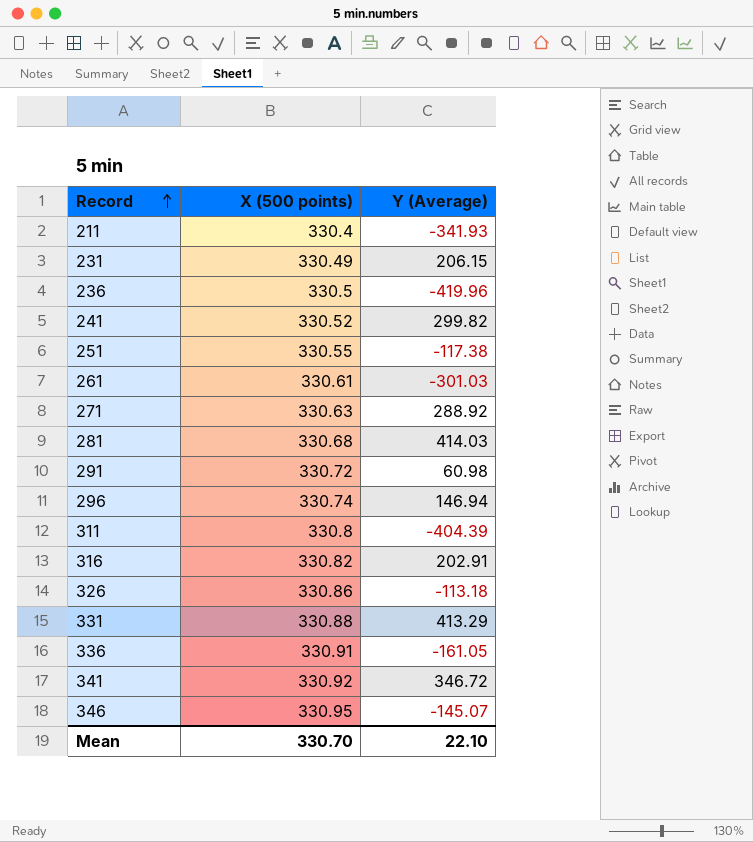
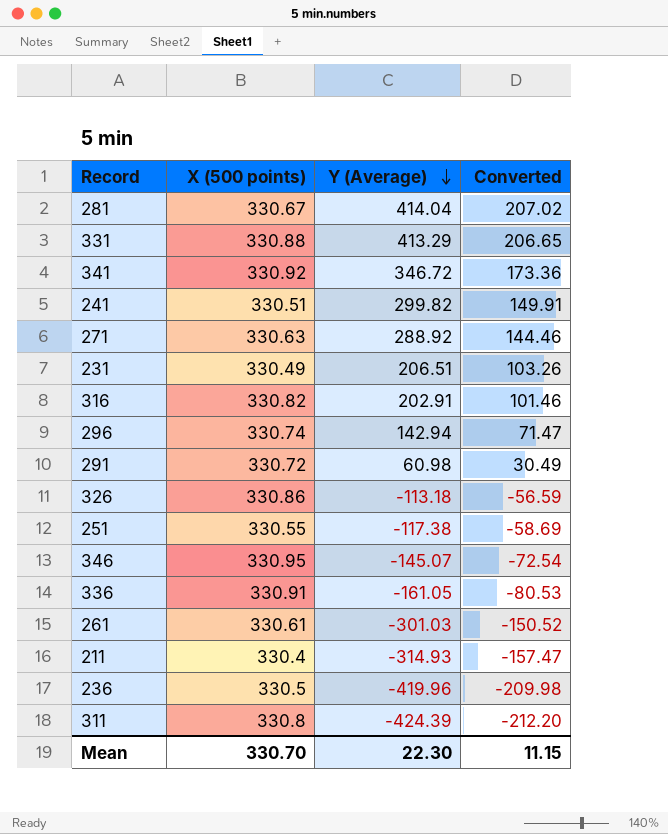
row order: Record ascending -> Y (Average) descending
column Converted | formula: none -> [Y (Average)] * 0.5
281 | X (500 points): 330.68 -> 330.67
281 | Y (Average): 414.03 -> 414.04
241 | X (500 points): 330.52 -> 330.51
231 | Y (Average): 206.15 -> 206.51
296 | Y (Average): 146.94 -> 142.94
211 | Y (Average): -341.93 -> -314.93
311 | Y (Average): -404.39 -> -424.39
Mean | Y (Average): 22.10 -> 22.30

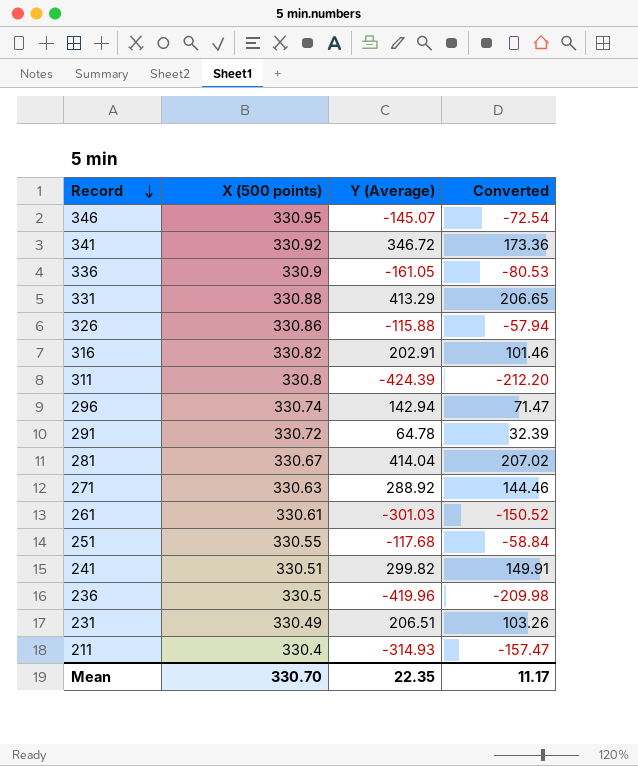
row order: Y (Average) descending -> Record descending
336 | X (500 points): 330.91 -> 330.9
326 | Y (Average): -113.18 -> -115.88
326 | Converted: -56.59 -> -57.94
291 | Y (Average): 60.98 -> 64.78
291 | Converted: 30.49 -> 32.39
251 | Y (Average): -117.38 -> -117.68
251 | Converted: -58.69 -> -58.84
Mean | Y (Average): 22.30 -> 22.35
Mean | Converted: 11.15 -> 11.17

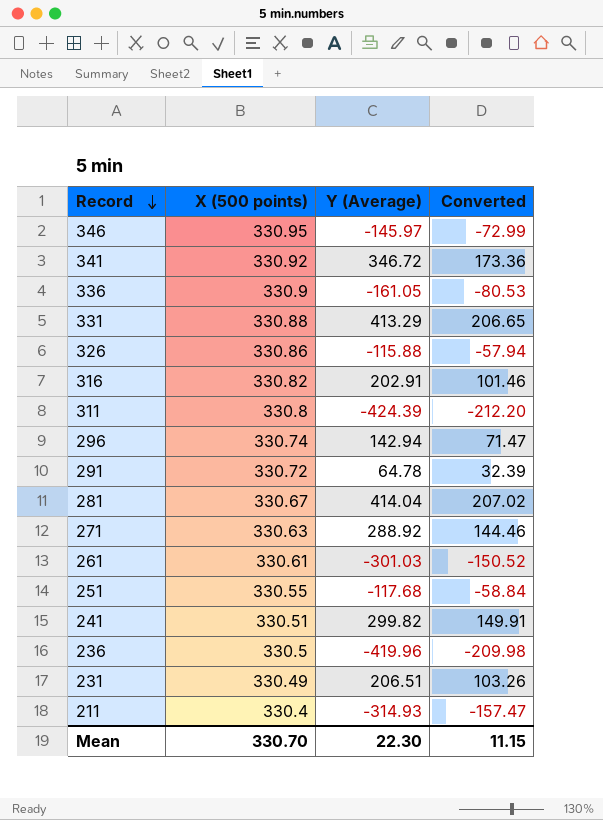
346 | Y (Average): -145.07 -> -145.97
346 | Converted: -72.54 -> -72.99
Mean | Y (Average): 22.35 -> 22.30
Mean | Converted: 11.17 -> 11.15

